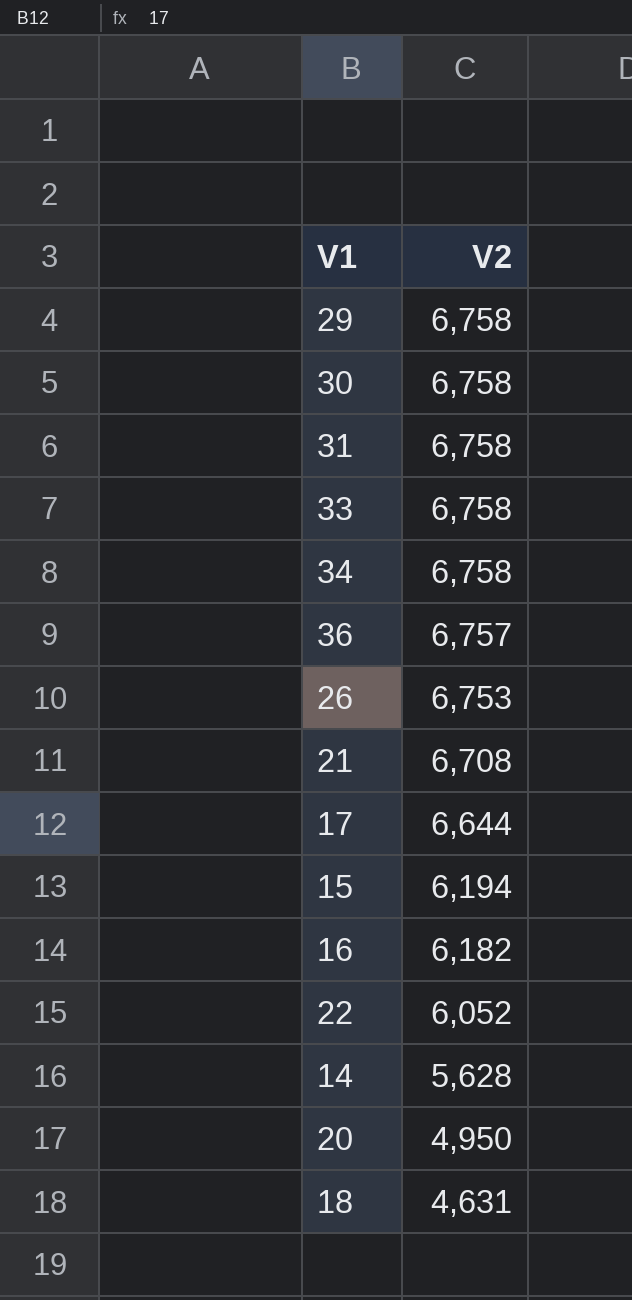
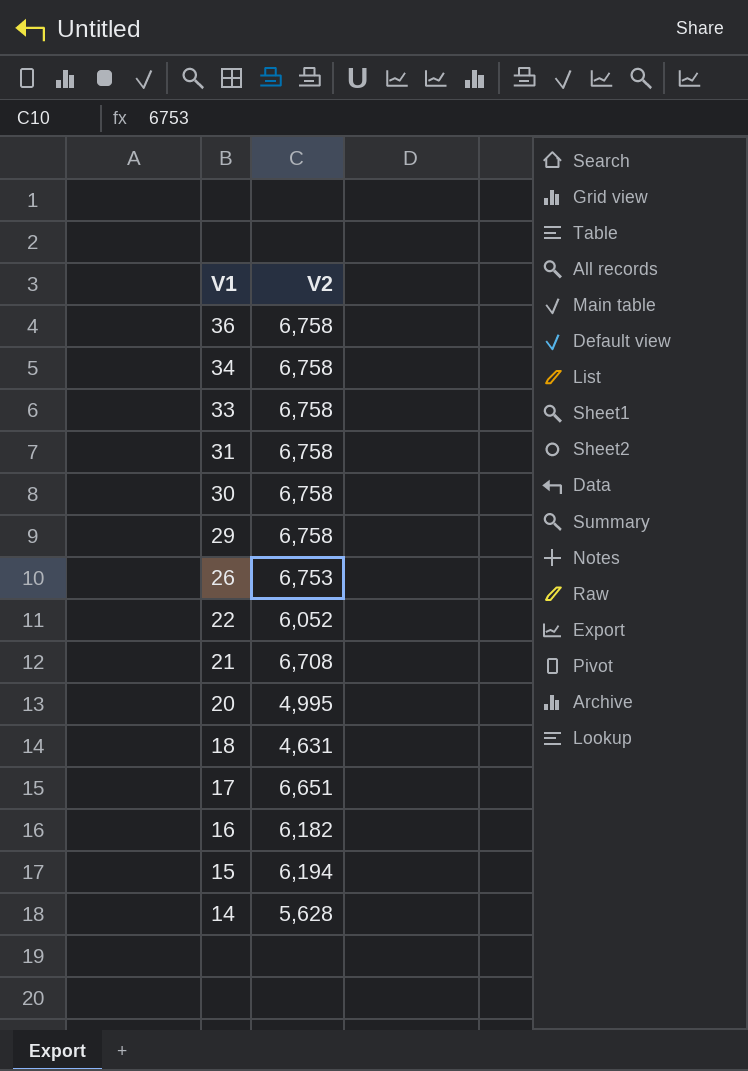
row order: V2 descending -> V1 descending
36 | V2: 6,757 -> 6,758
20 | V2: 4,950 -> 4,995
17 | V2: 6,644 -> 6,651

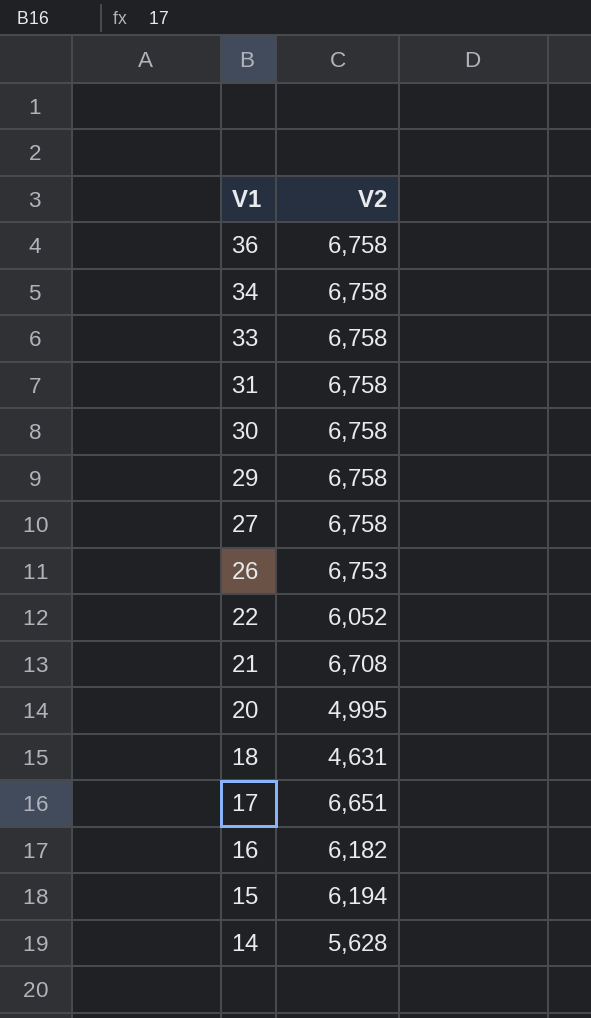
row 27: none -> 6,758

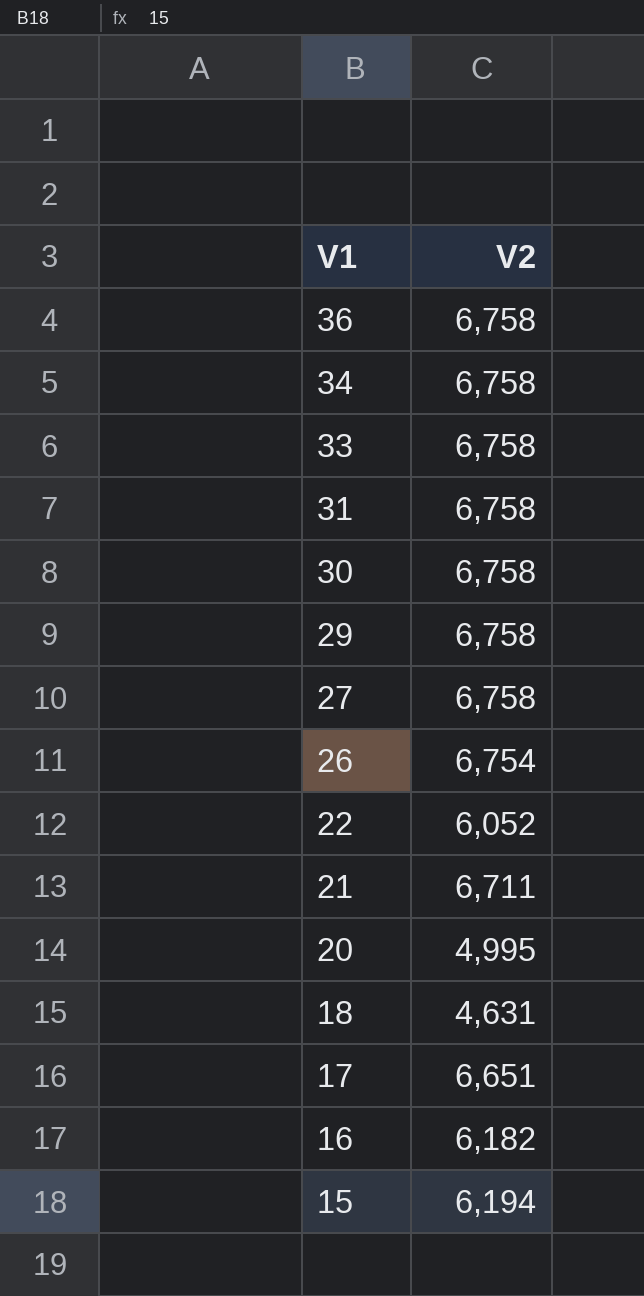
row 14: 5,628 -> none
26 | V2: 6,753 -> 6,754
21 | V2: 6,708 -> 6,711

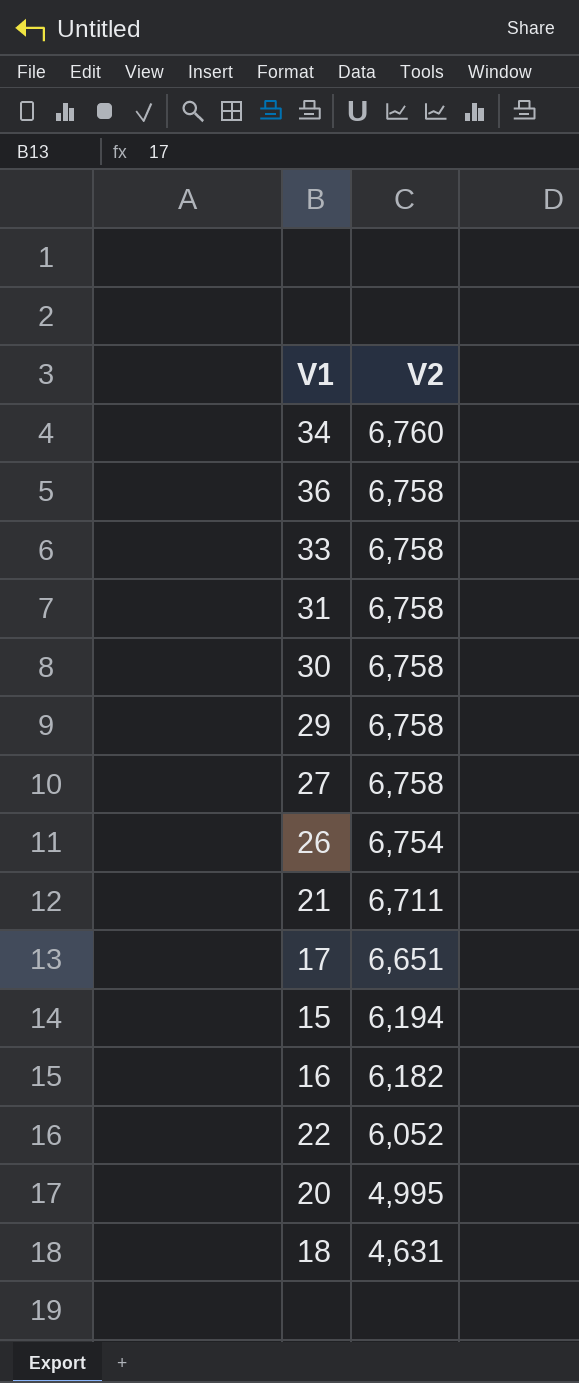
row order: V1 descending -> V2 descending
34 | V2: 6,758 -> 6,760

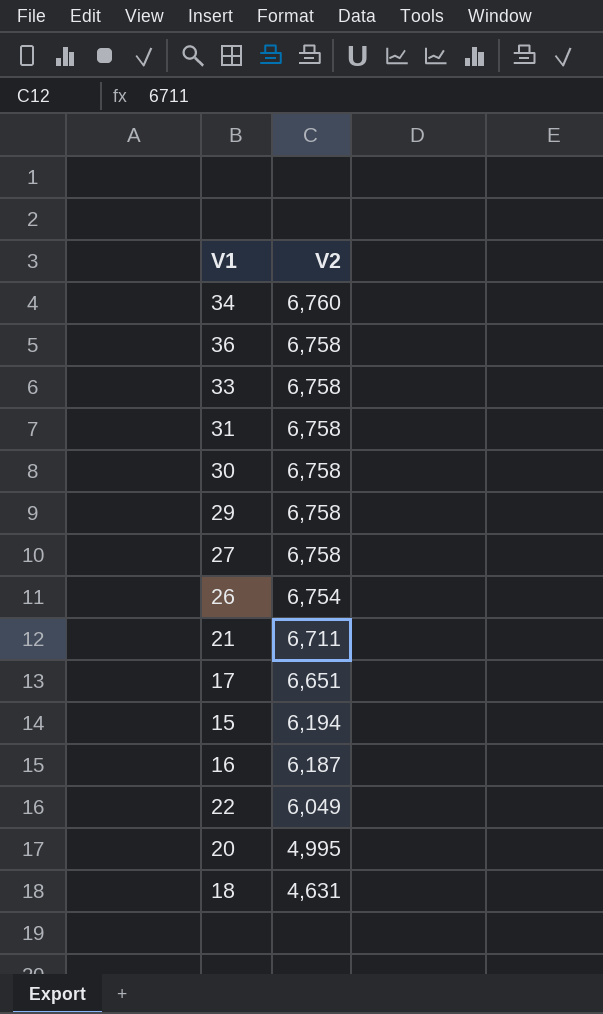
16 | V2: 6,182 -> 6,187
22 | V2: 6,052 -> 6,049

